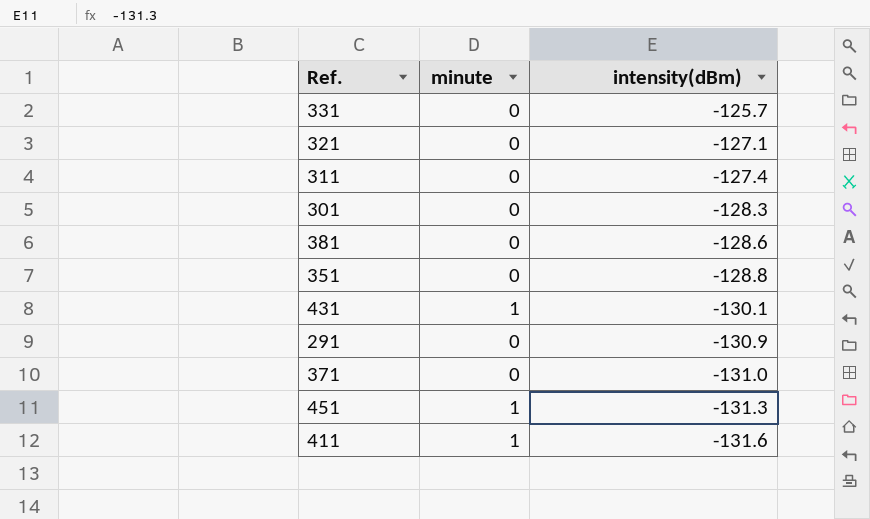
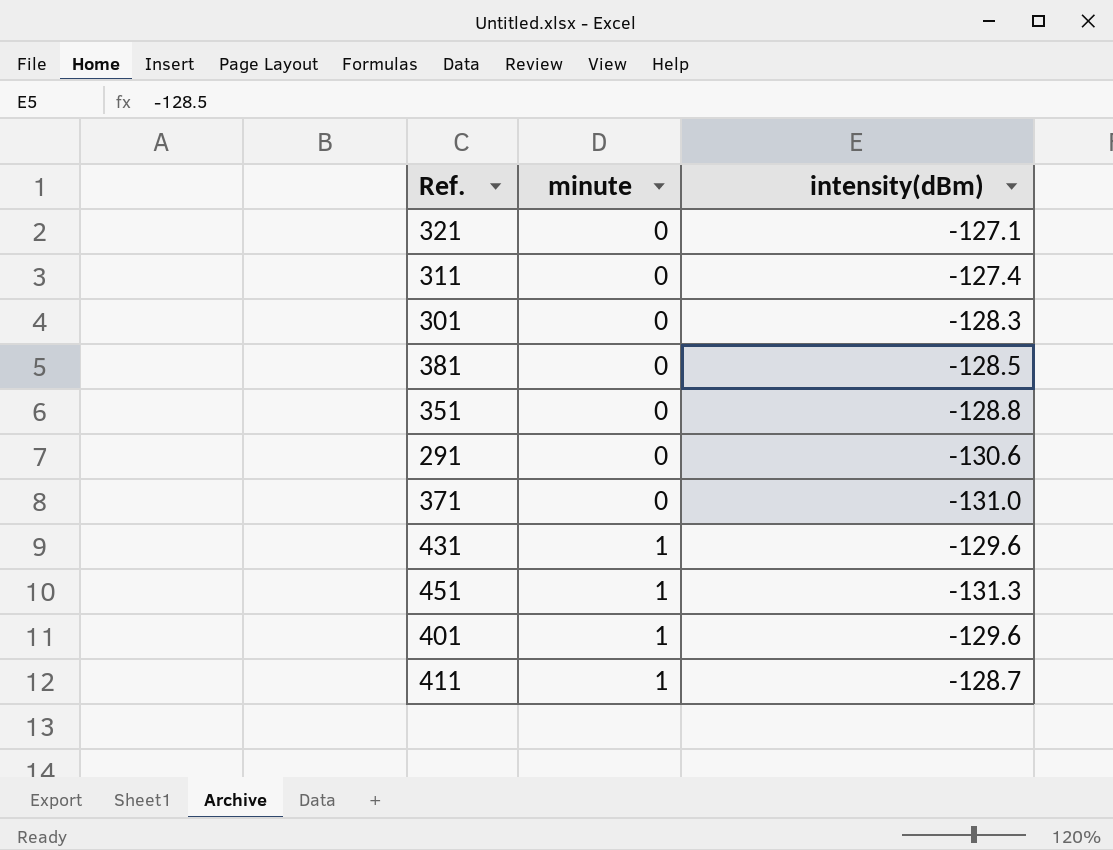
row order: intensity(dBm) descending -> minute ascending
row 331: 0 | -125.7 -> none
381 | intensity(dBm): -128.6 -> -128.5
291 | intensity(dBm): -130.9 -> -130.6
431 | intensity(dBm): -130.1 -> -129.6
row 401: none -> 1 | -129.6
411 | intensity(dBm): -131.6 -> -128.7

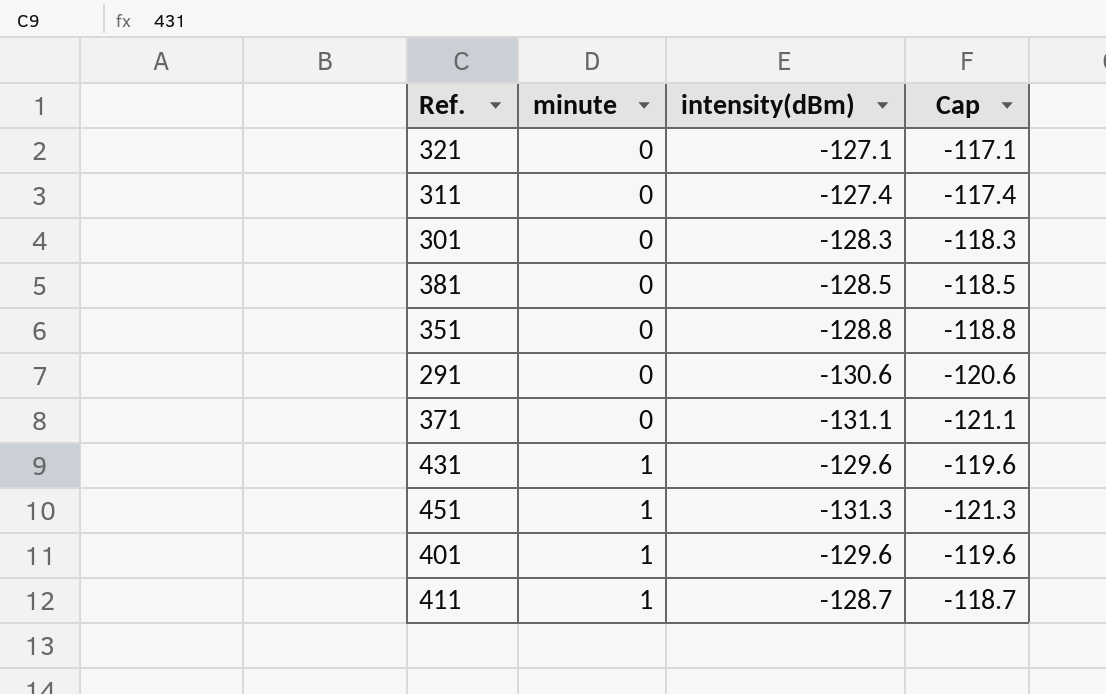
column Cap | formula: none -> [intensity(dBm)] + 10
371 | intensity(dBm): -131.0 -> -131.1

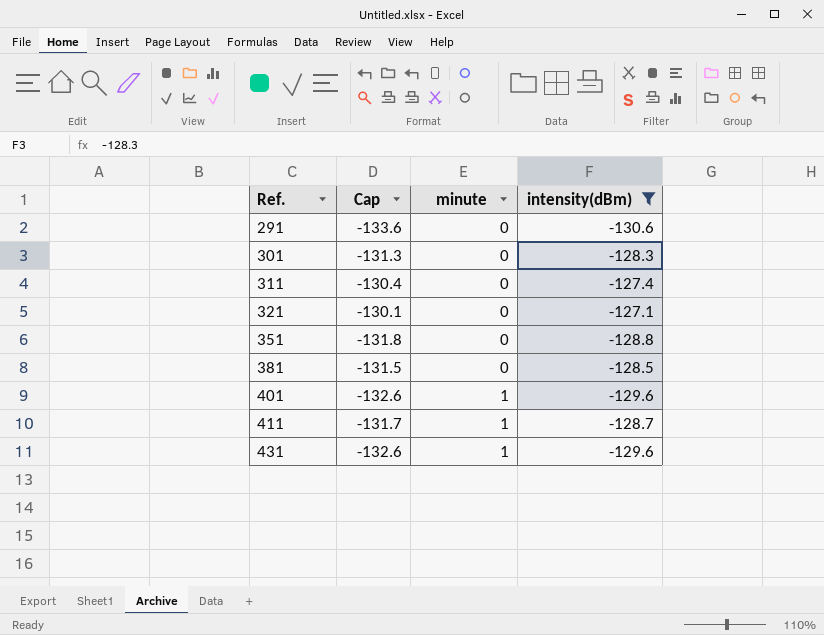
filter: none -> intensity(dBm) >= -130.6
row order: minute ascending -> Ref. ascending
column Cap | formula: [intensity(dBm)] + 10 -> [intensity(dBm)] - 3
column Cap | position: 4 -> 2

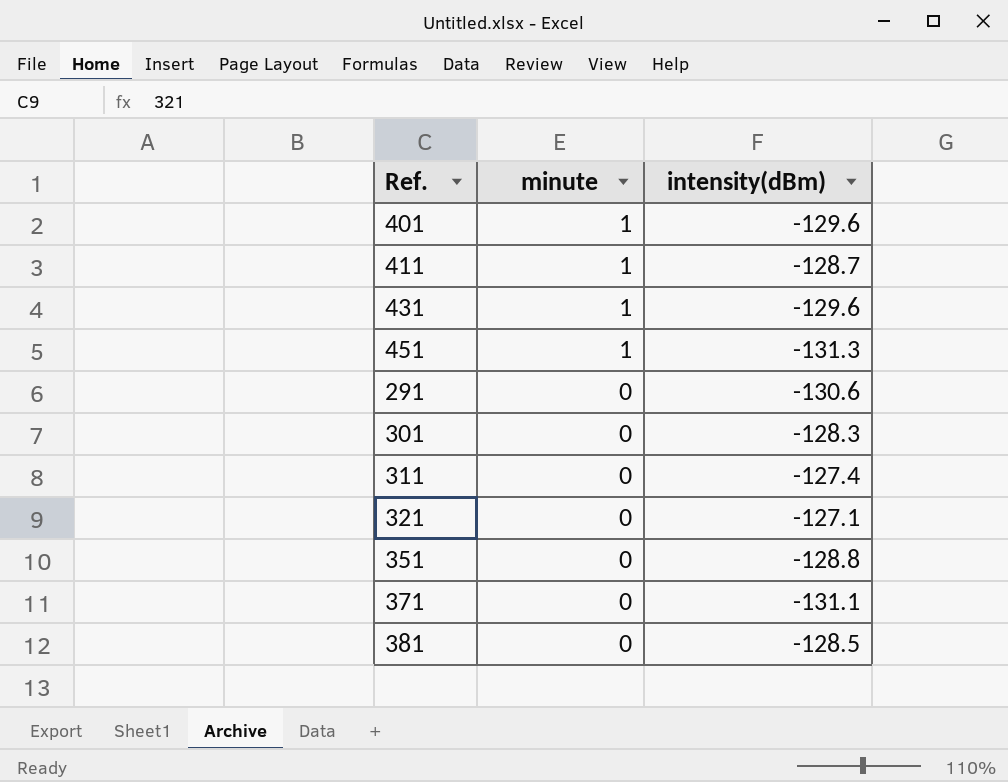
filter: intensity(dBm) >= -130.6 -> none
row order: Ref. ascending -> minute descending
column Cap | formula: [intensity(dBm)] - 3 -> none

